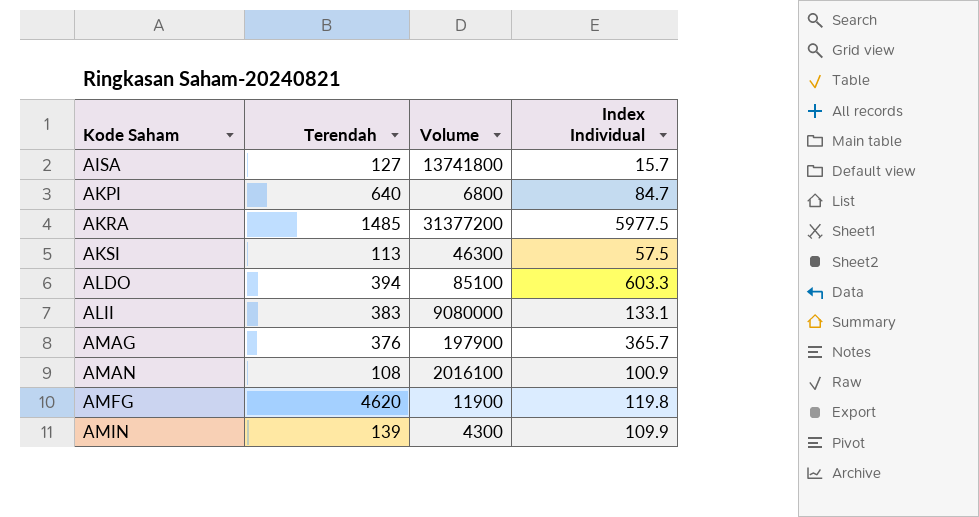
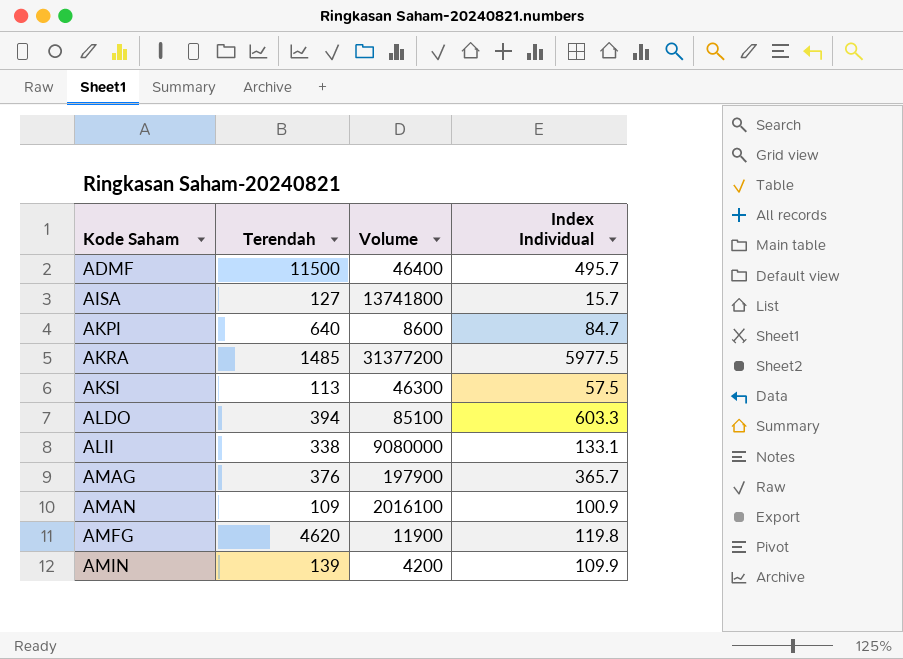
row ADMF: none -> 11500 | 46400 | 495.7
AKPI | Volume: 6800 -> 8600
ALII | Terendah: 383 -> 338
AMAN | Terendah: 108 -> 109
AMIN | Volume: 4300 -> 4200

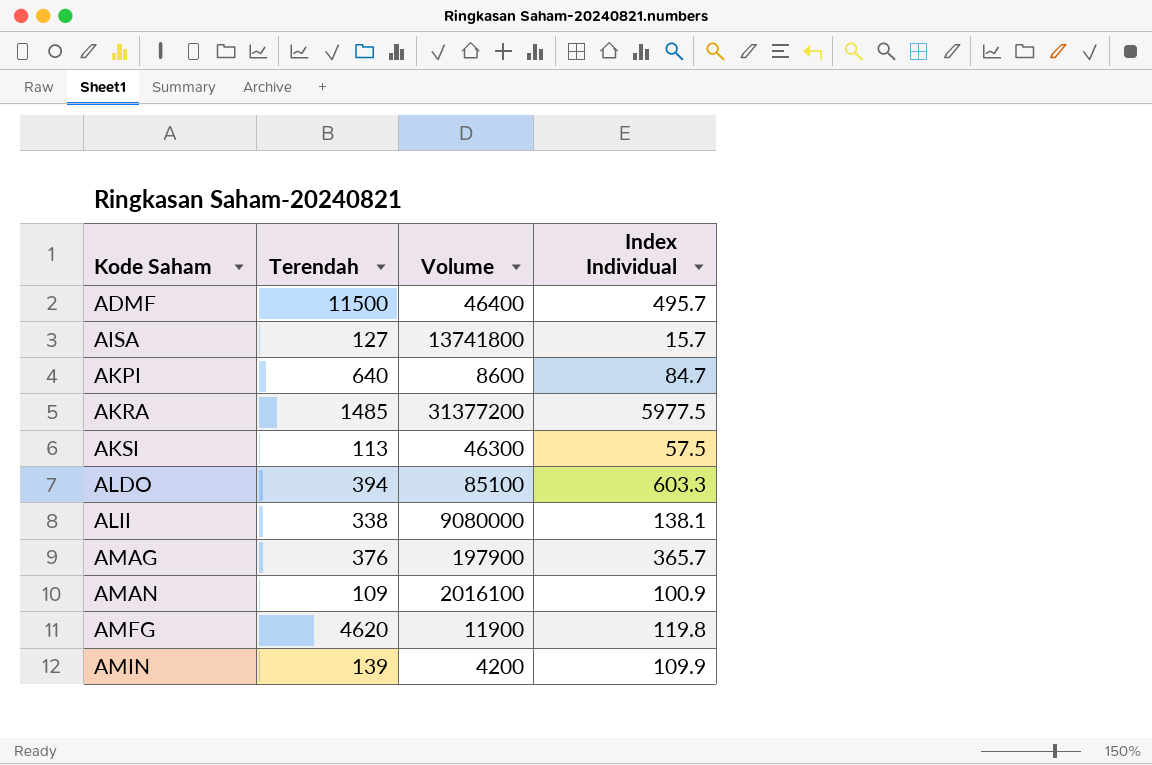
ALII | Index Individual: 133.1 -> 138.1

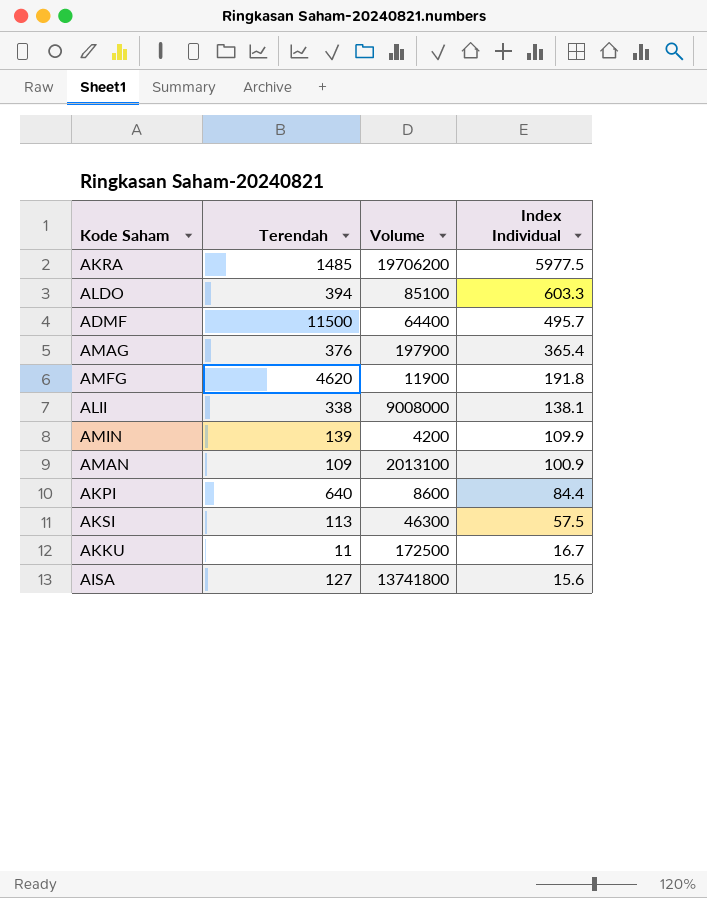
row order: Kode Saham ascending -> Index Individual descending
AKRA | Volume: 31377200 -> 19706200
ADMF | Volume: 46400 -> 64400
AMAG | Index Individual: 365.7 -> 365.4
AMFG | Index Individual: 119.8 -> 191.8
ALII | Volume: 9080000 -> 9008000
AMAN | Volume: 2016100 -> 2013100
AKPI | Index Individual: 84.7 -> 84.4
row AKKU: none -> 11 | 172500 | 16.7
AISA | Index Individual: 15.7 -> 15.6

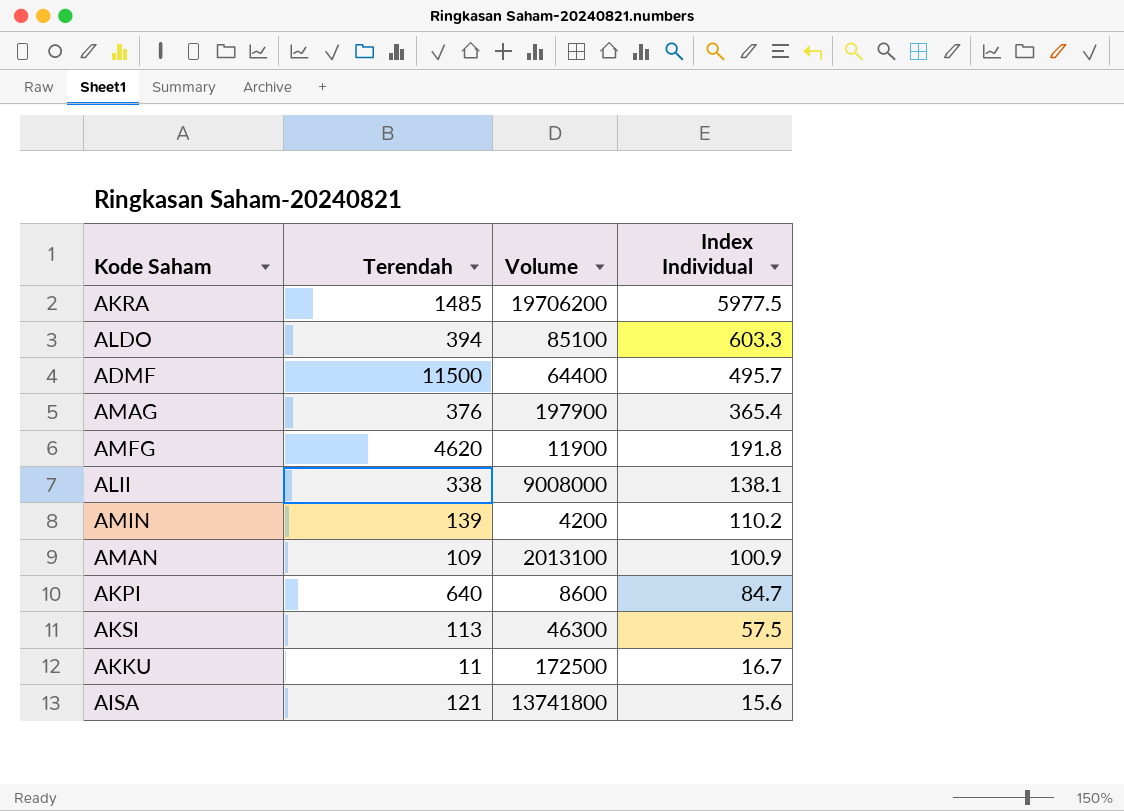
AMIN | Index Individual: 109.9 -> 110.2
AKPI | Index Individual: 84.4 -> 84.7
AISA | Terendah: 127 -> 121

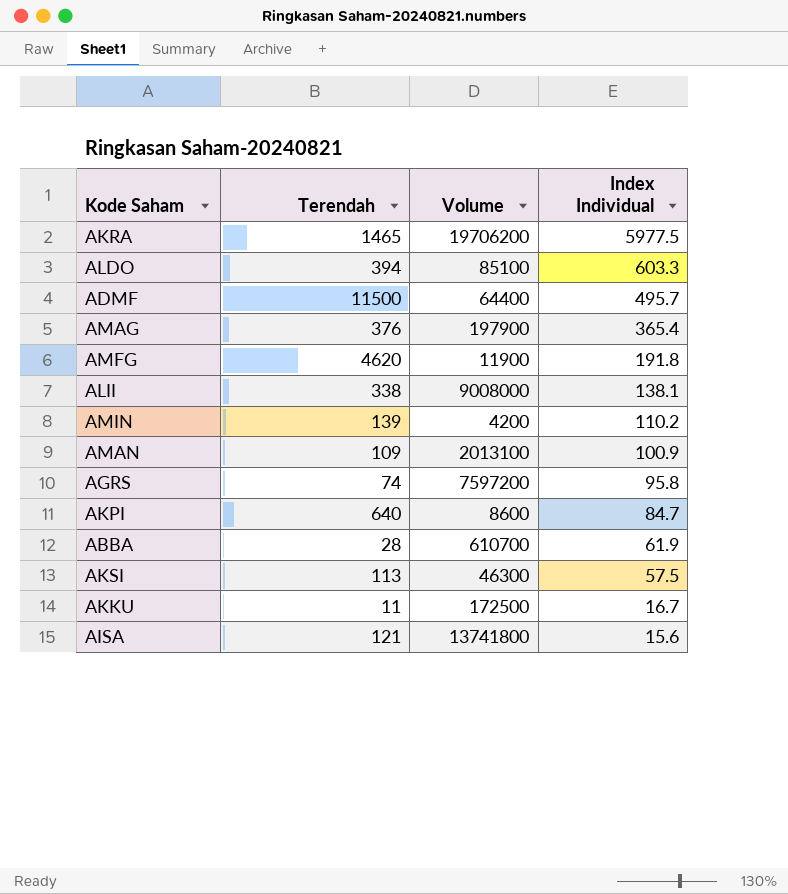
AKRA | Terendah: 1485 -> 1465
row AGRS: none -> 74 | 7597200 | 95.8
row ABBA: none -> 28 | 610700 | 61.9

